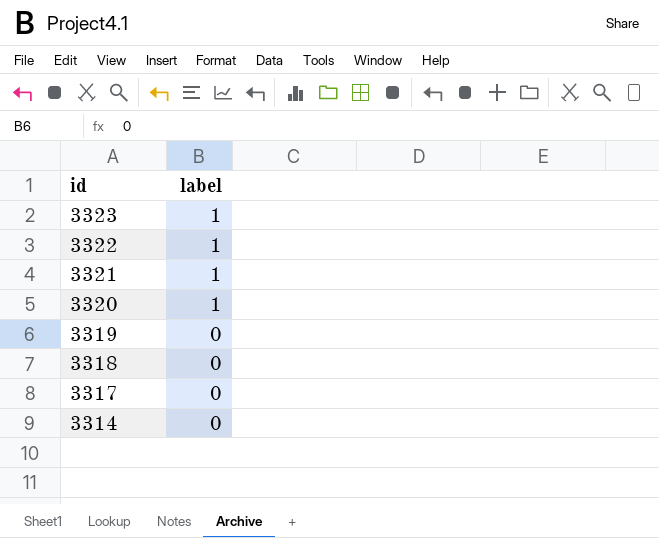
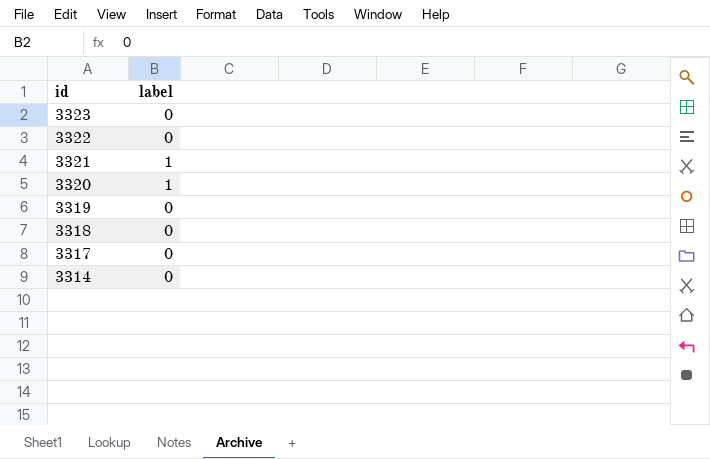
3323 | label: 1 -> 0
3322 | label: 1 -> 0

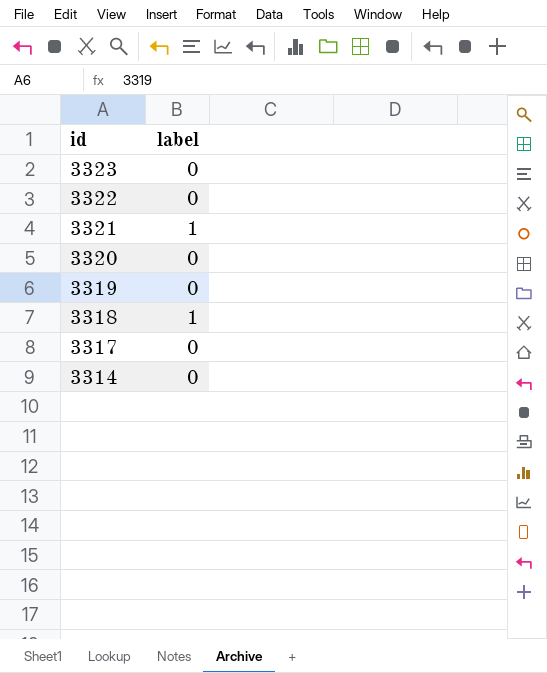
3320 | label: 1 -> 0
3318 | label: 0 -> 1

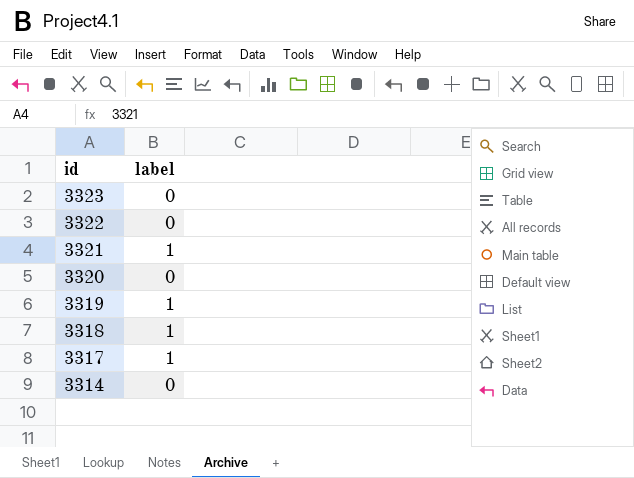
3319 | label: 0 -> 1
3317 | label: 0 -> 1

